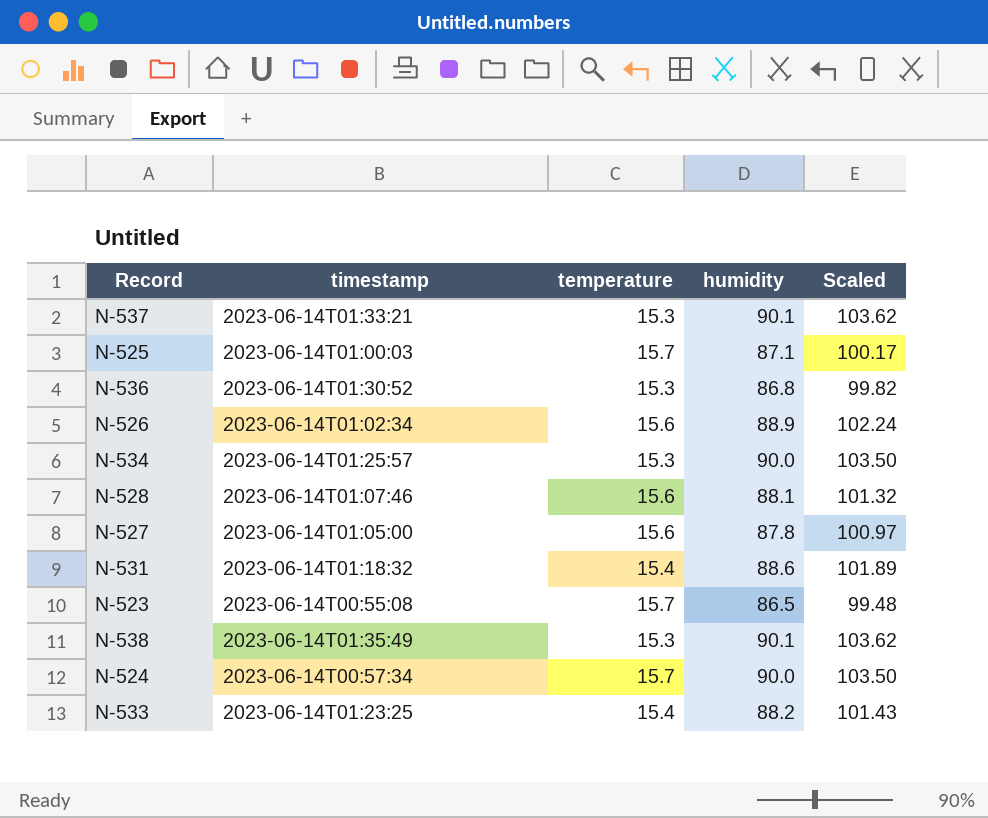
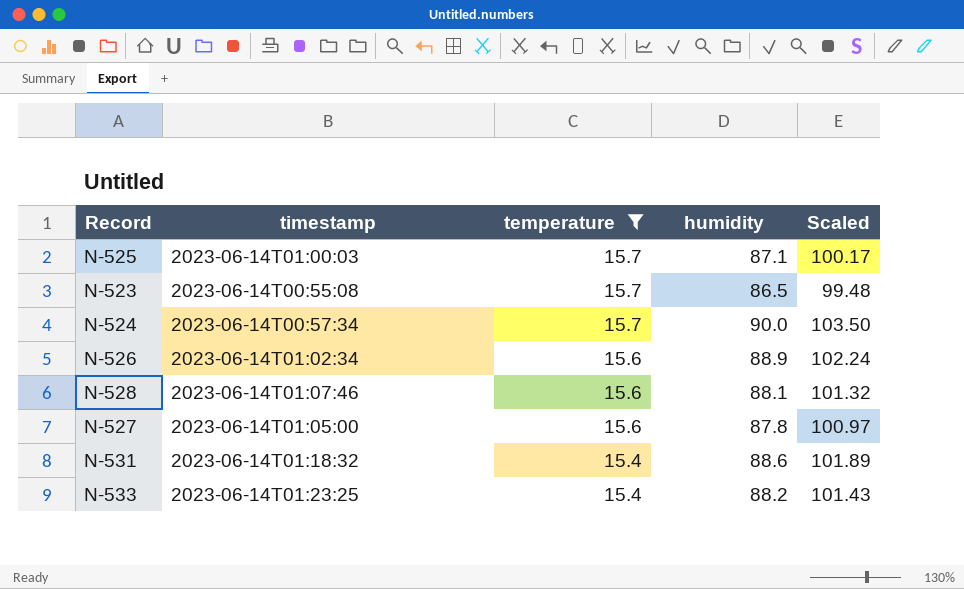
filter: none -> temperature != 15.3
row order: none -> temperature descending

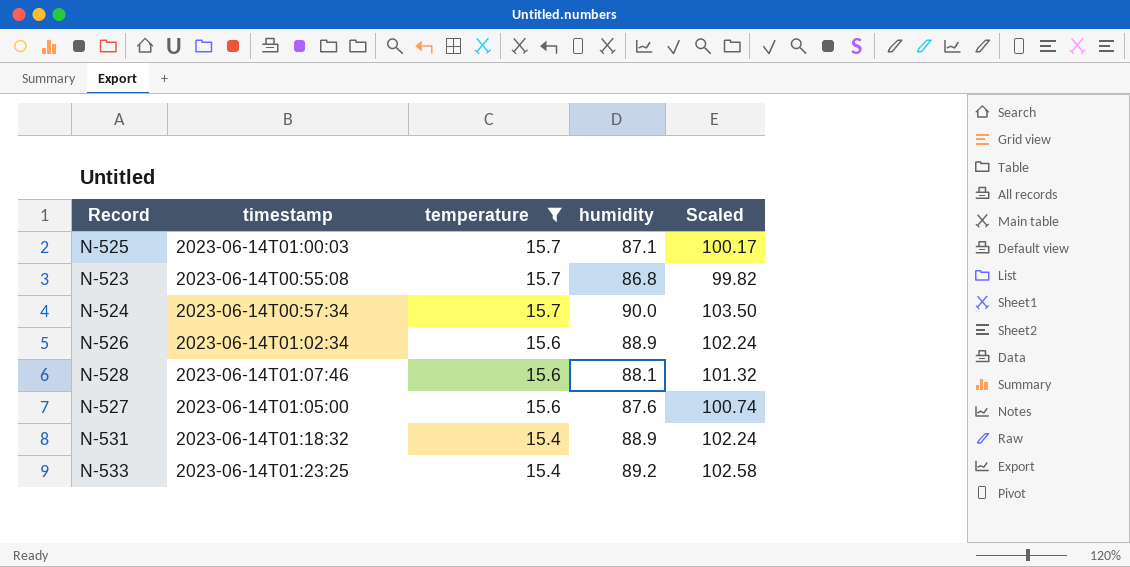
N-523 | humidity: 86.5 -> 86.8
N-523 | Scaled: 99.48 -> 99.82
N-527 | humidity: 87.8 -> 87.6
N-527 | Scaled: 100.97 -> 100.74
N-531 | humidity: 88.6 -> 88.9
N-531 | Scaled: 101.89 -> 102.24
N-533 | humidity: 88.2 -> 89.2
N-533 | Scaled: 101.43 -> 102.58

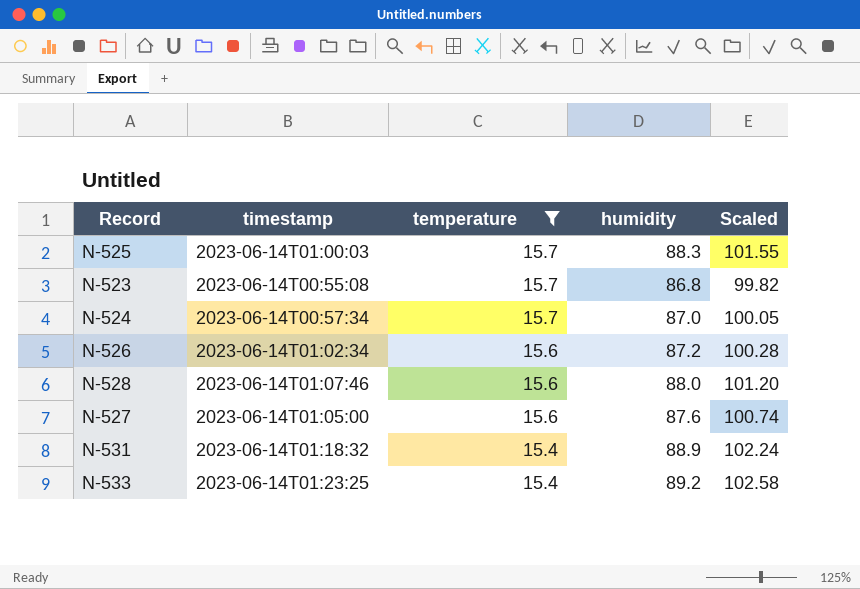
N-525 | humidity: 87.1 -> 88.3
N-525 | Scaled: 100.17 -> 101.55
N-524 | humidity: 90.0 -> 87.0
N-524 | Scaled: 103.50 -> 100.05
N-526 | humidity: 88.9 -> 87.2
N-526 | Scaled: 102.24 -> 100.28
N-528 | humidity: 88.1 -> 88.0
N-528 | Scaled: 101.32 -> 101.20

